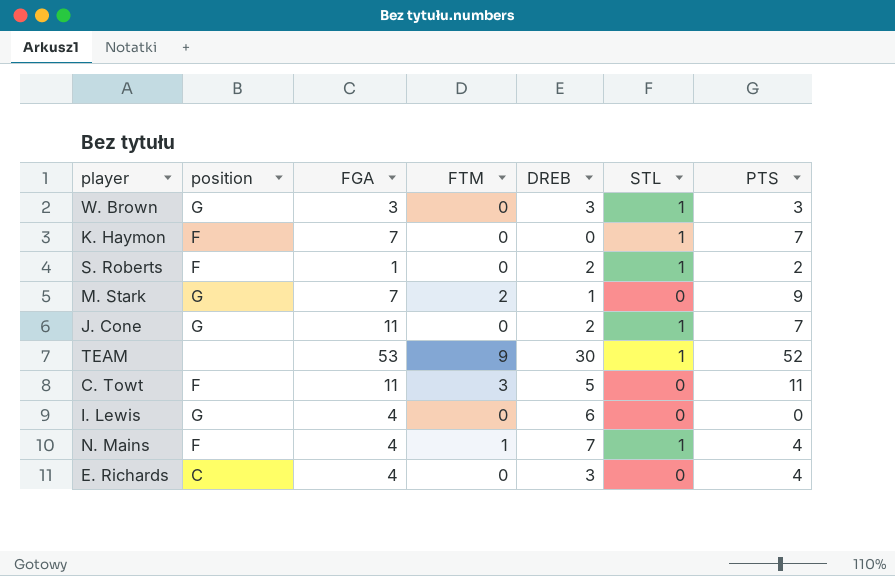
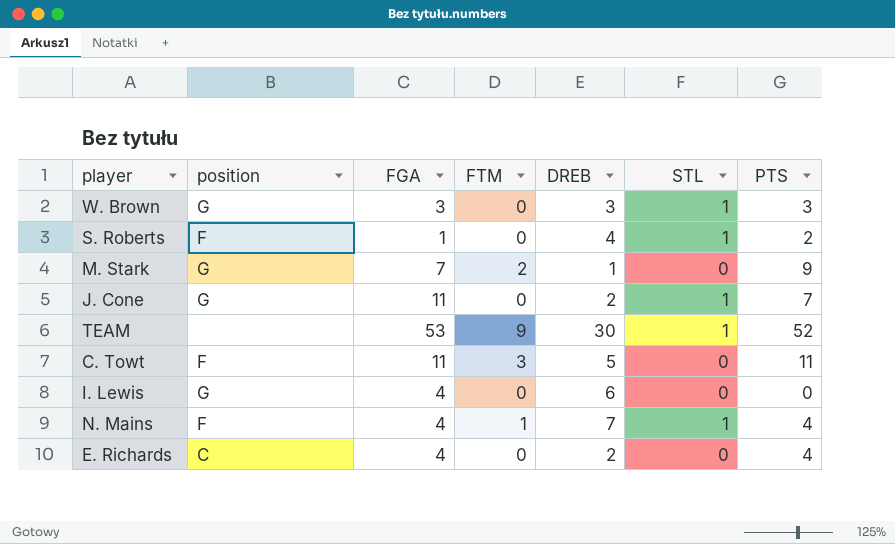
row K. Haymon: F | 7 | 0 | 0 | 1 | 7 -> none
S. Roberts | DREB: 2 -> 4
E. Richards | DREB: 3 -> 2

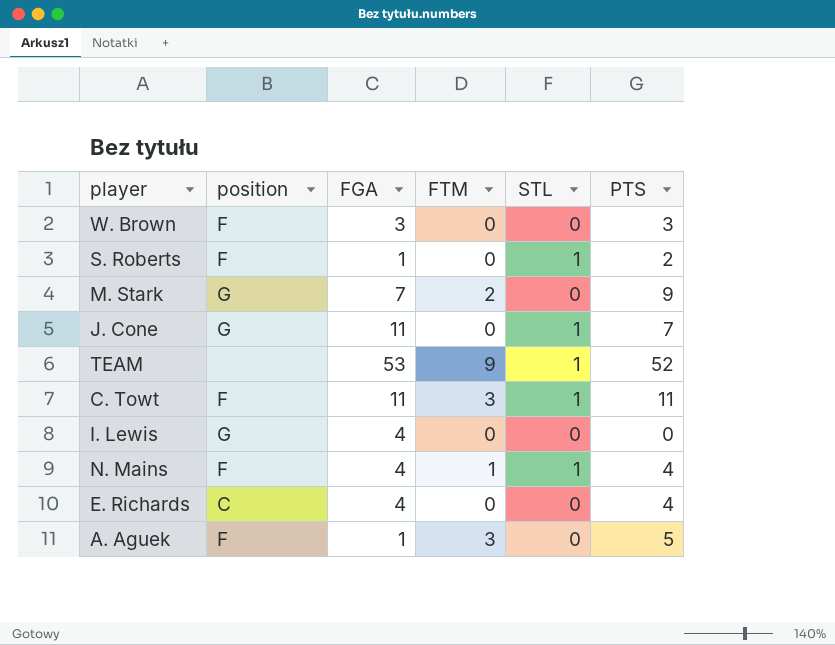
column DREB | position: 5 -> none
W. Brown | position: G -> F
W. Brown | STL: 1 -> 0
C. Towt | STL: 0 -> 1
row A. Aguek: none -> F | 1 | 3 | 0 | 5

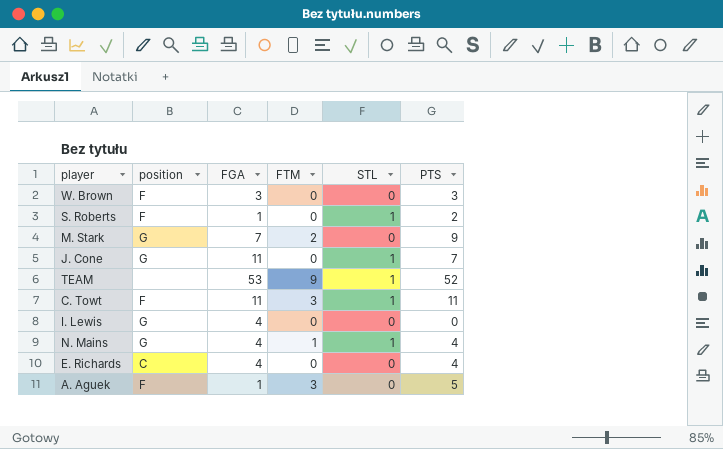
N. Mains | position: F -> G

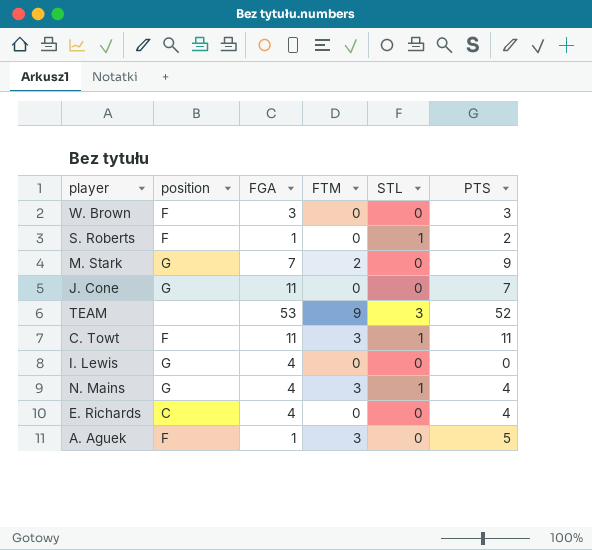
J. Cone | STL: 1 -> 0
TEAM | STL: 1 -> 3
N. Mains | FTM: 1 -> 3

